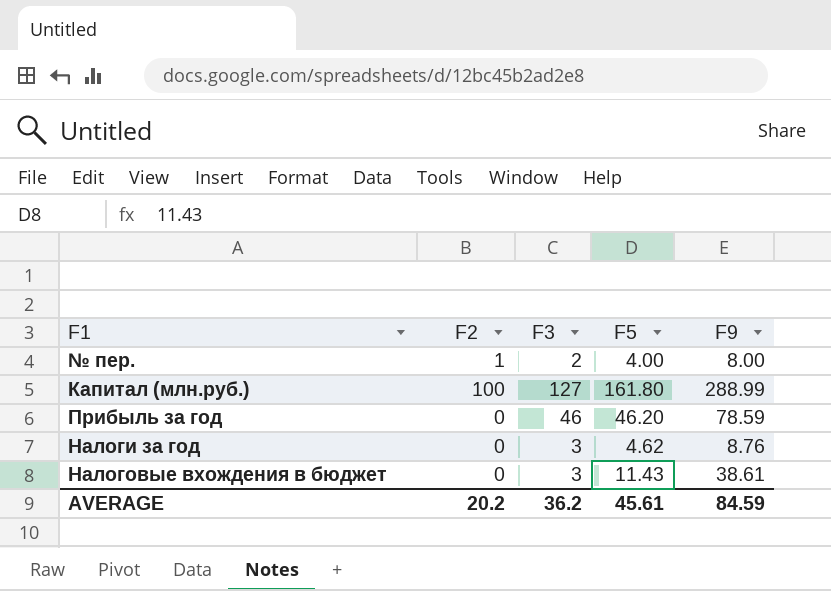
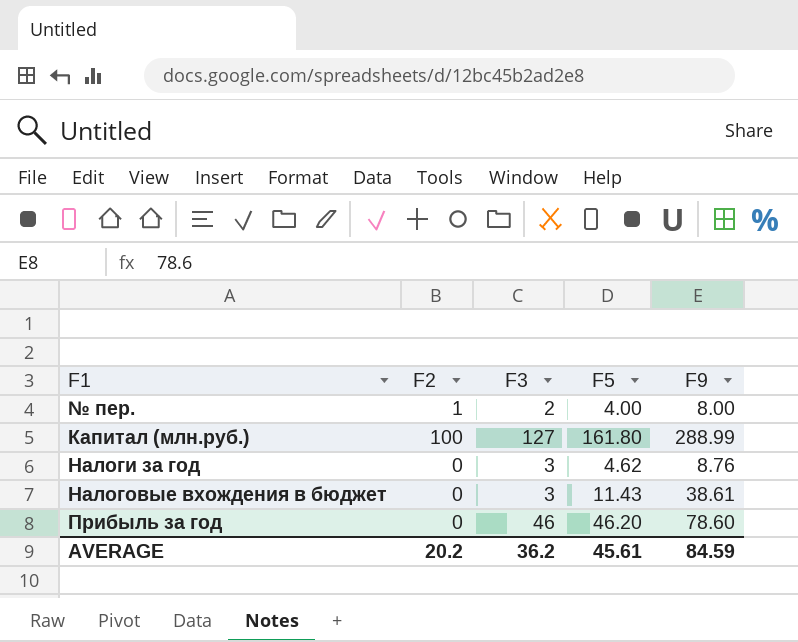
row order: none -> F1 ascending
Прибыль за год | F9: 78.59 -> 78.60

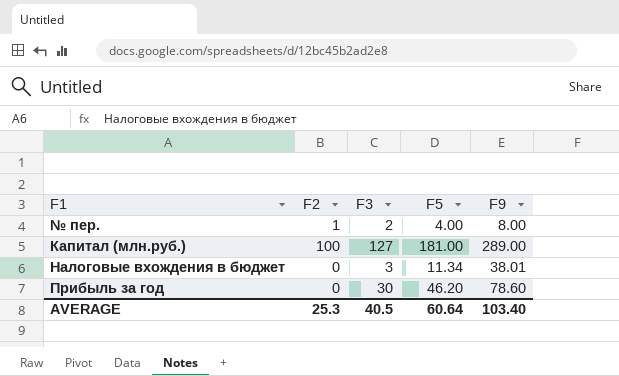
row Налоги за год: 0 | 3 | 4.62 | 8.76 -> none
Капитал (млн.руб.) | F5: 161.80 -> 181.00
Капитал (млн.руб.) | F9: 288.99 -> 289.00
Налоговые вхождения в бюджет | F5: 11.43 -> 11.34
Налоговые вхождения в бюджет | F9: 38.61 -> 38.01
Прибыль за год | F3: 46 -> 30
AVERAGE | F2: 20.2 -> 25.3
AVERAGE | F3: 36.2 -> 40.5
AVERAGE | F5: 45.61 -> 60.64
AVERAGE | F9: 84.59 -> 103.40

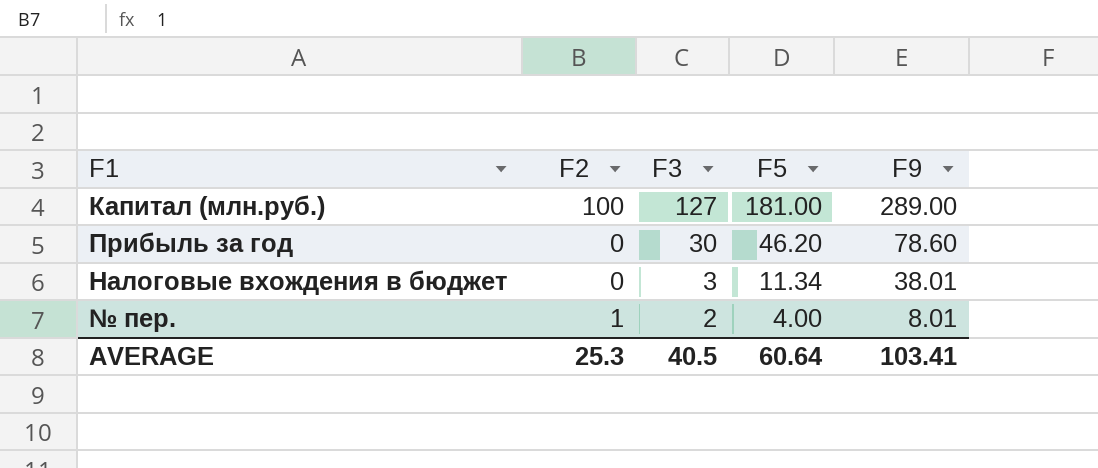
row order: F1 ascending -> F3 descending
№ пер. | F9: 8.00 -> 8.01
AVERAGE | F9: 103.40 -> 103.41

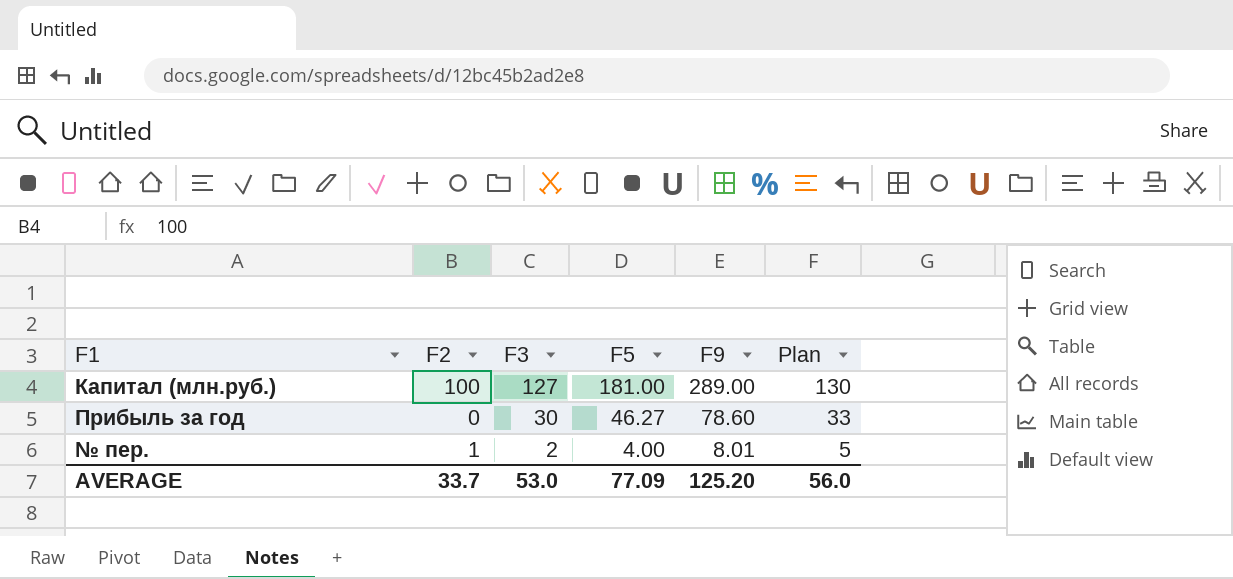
column Plan | formula: none -> [F3] + 3
row Налоговые вхождения в бюджет: 0 | 3 | 11.34 | 38.01 -> none
Прибыль за год | F5: 46.20 -> 46.27
AVERAGE | F2: 25.3 -> 33.7
AVERAGE | F3: 40.5 -> 53.0
AVERAGE | F5: 60.64 -> 77.09
AVERAGE | F9: 103.41 -> 125.20

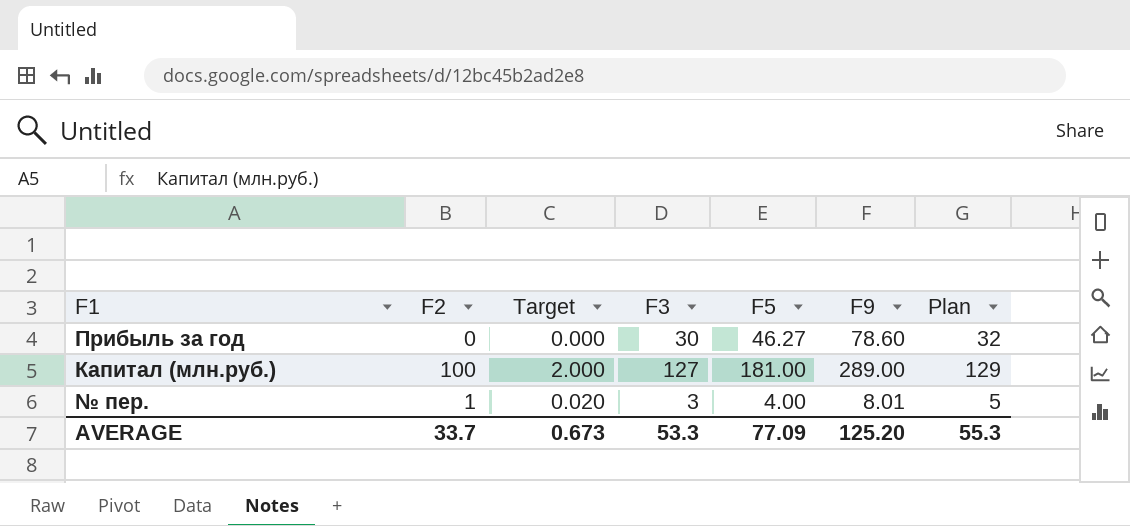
row order: F3 descending -> F1 descending
column Target | formula: none -> [F2] * 0.02
column Plan | formula: [F3] + 3 -> [F3] + 2
№ пер. | F3: 2 -> 3
AVERAGE | F3: 53.0 -> 53.3
AVERAGE | Plan: 56.0 -> 55.3

